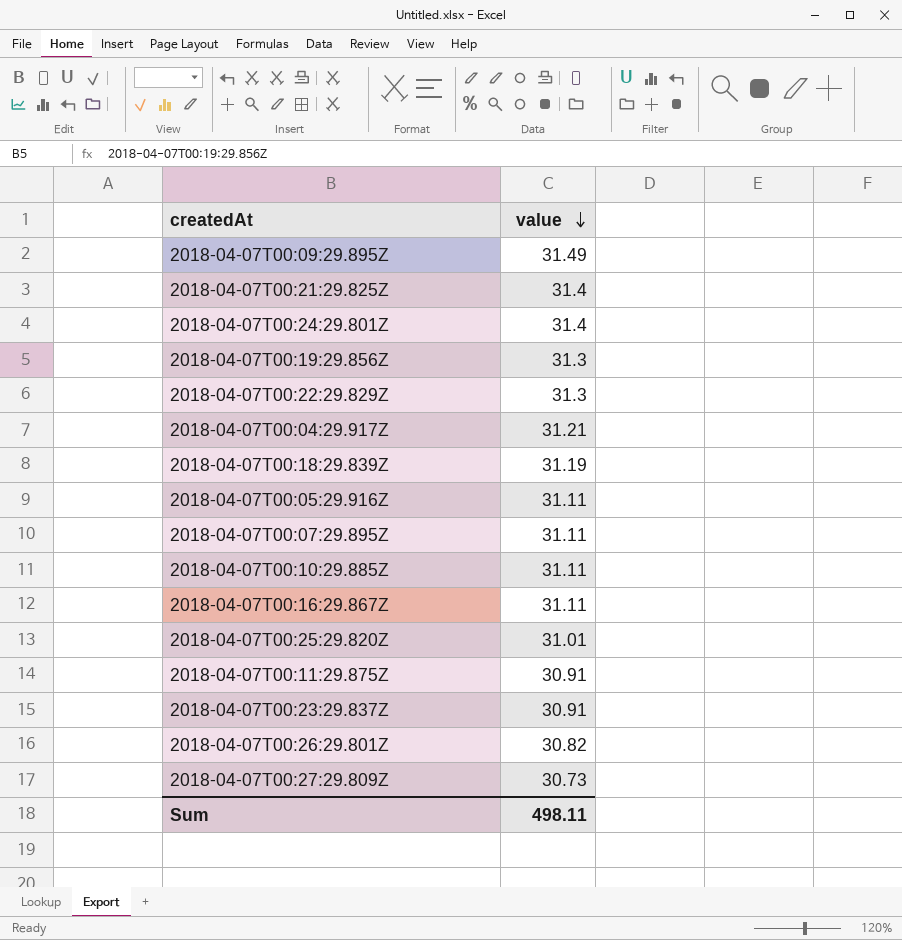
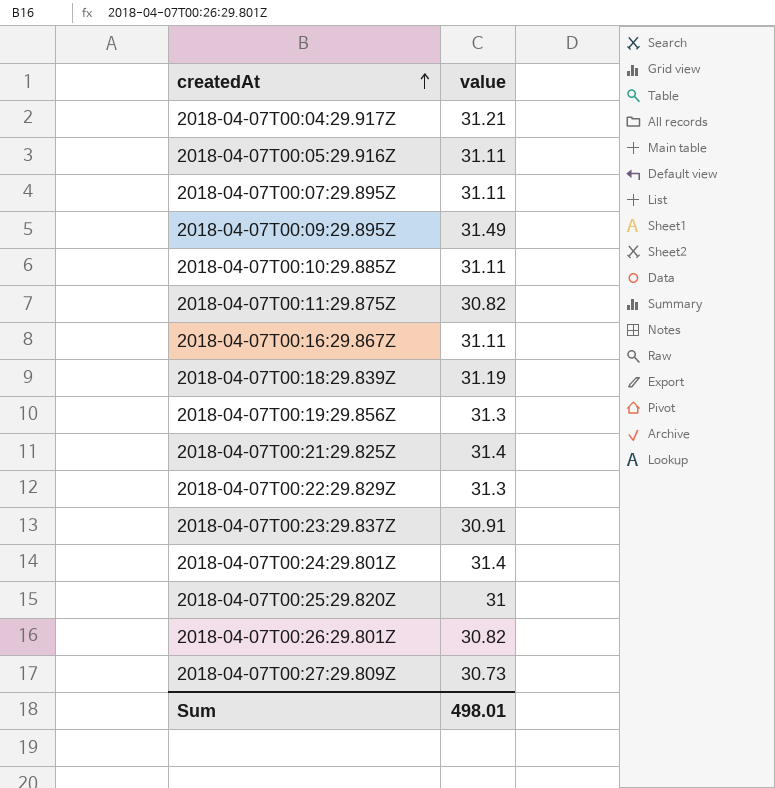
row order: value descending -> createdAt ascending
2018-04-07T00:11:29.875Z | value: 30.91 -> 30.82
2018-04-07T00:25:29.820Z | value: 31.01 -> 31
Sum | value: 498.11 -> 498.01

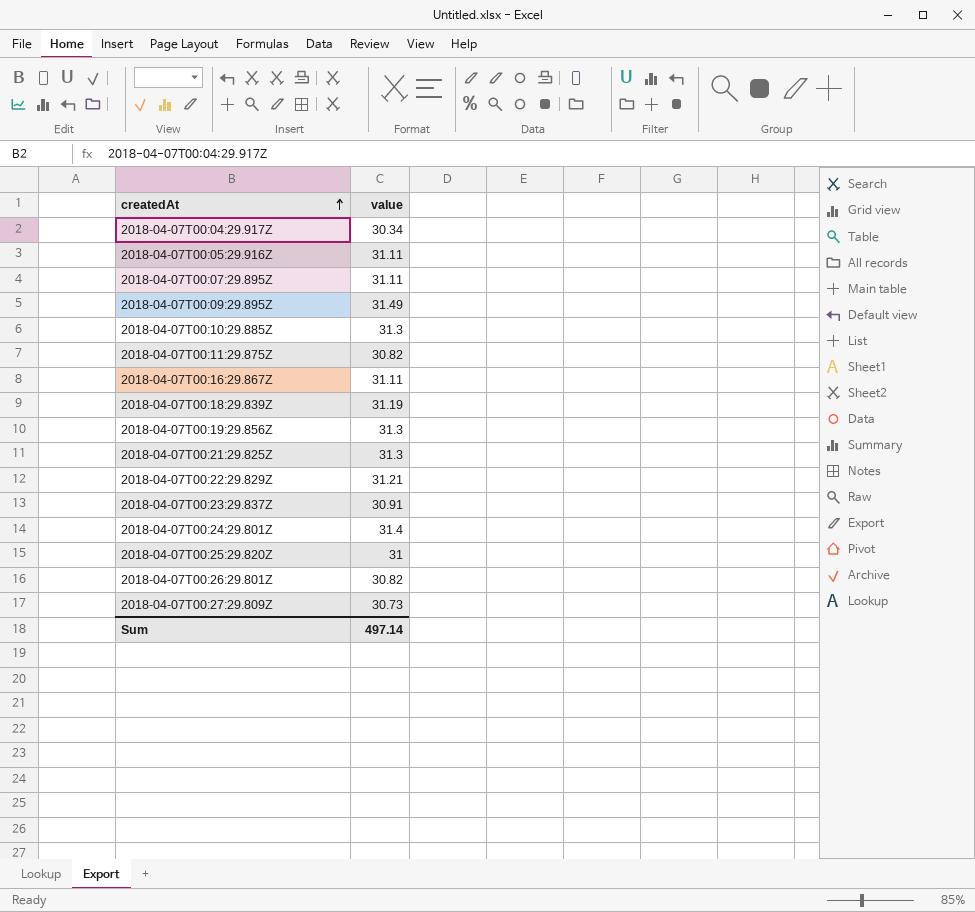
2018-04-07T00:04:29.917Z | value: 31.21 -> 30.34
2018-04-07T00:10:29.885Z | value: 31.11 -> 31.3
2018-04-07T00:21:29.825Z | value: 31.4 -> 31.3
2018-04-07T00:22:29.829Z | value: 31.3 -> 31.21
Sum | value: 498.01 -> 497.14

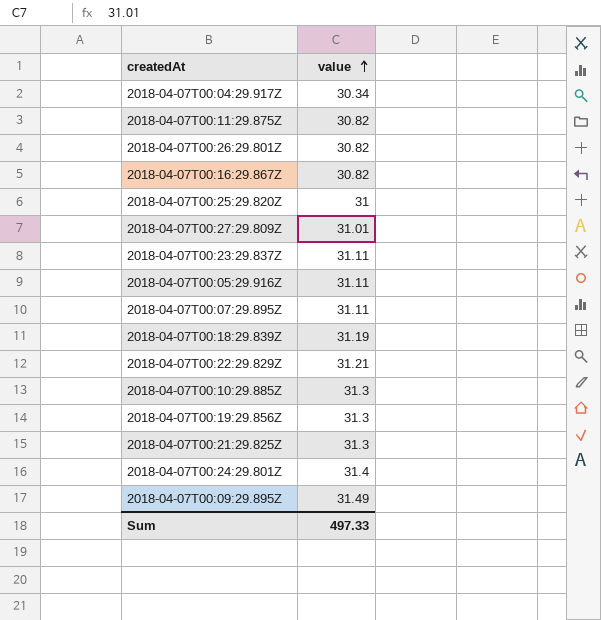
row order: createdAt ascending -> value ascending
2018-04-07T00:16:29.867Z | value: 31.11 -> 30.82
2018-04-07T00:27:29.809Z | value: 30.73 -> 31.01
2018-04-07T00:23:29.837Z | value: 30.91 -> 31.11
Sum | value: 497.14 -> 497.33

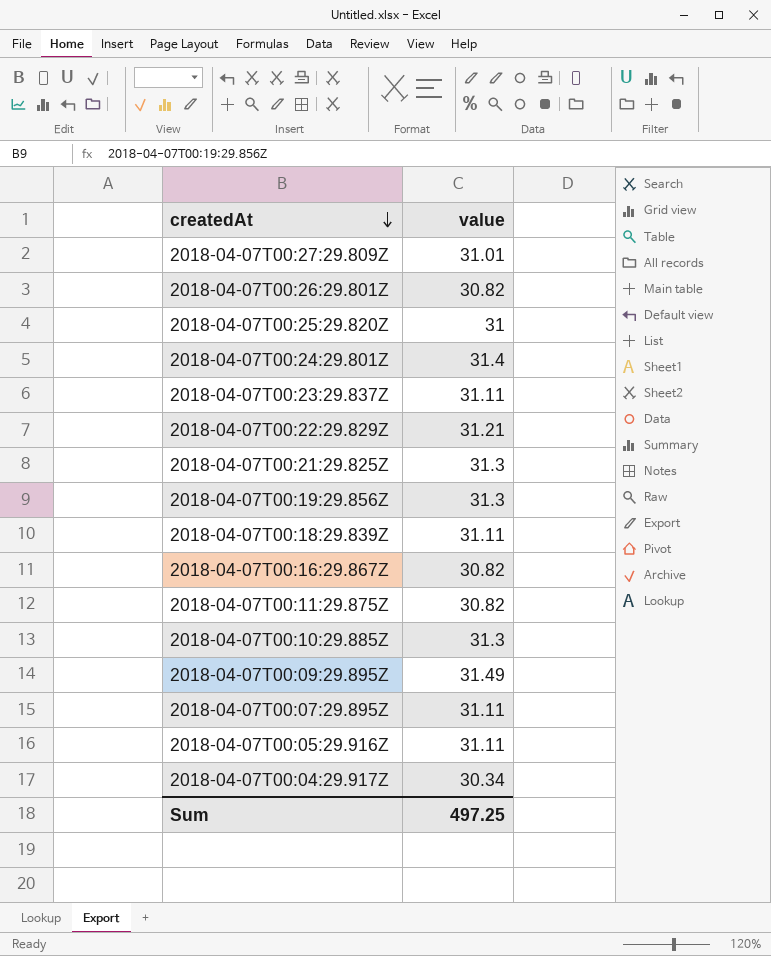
row order: value ascending -> createdAt descending
2018-04-07T00:18:29.839Z | value: 31.19 -> 31.11
Sum | value: 497.33 -> 497.25

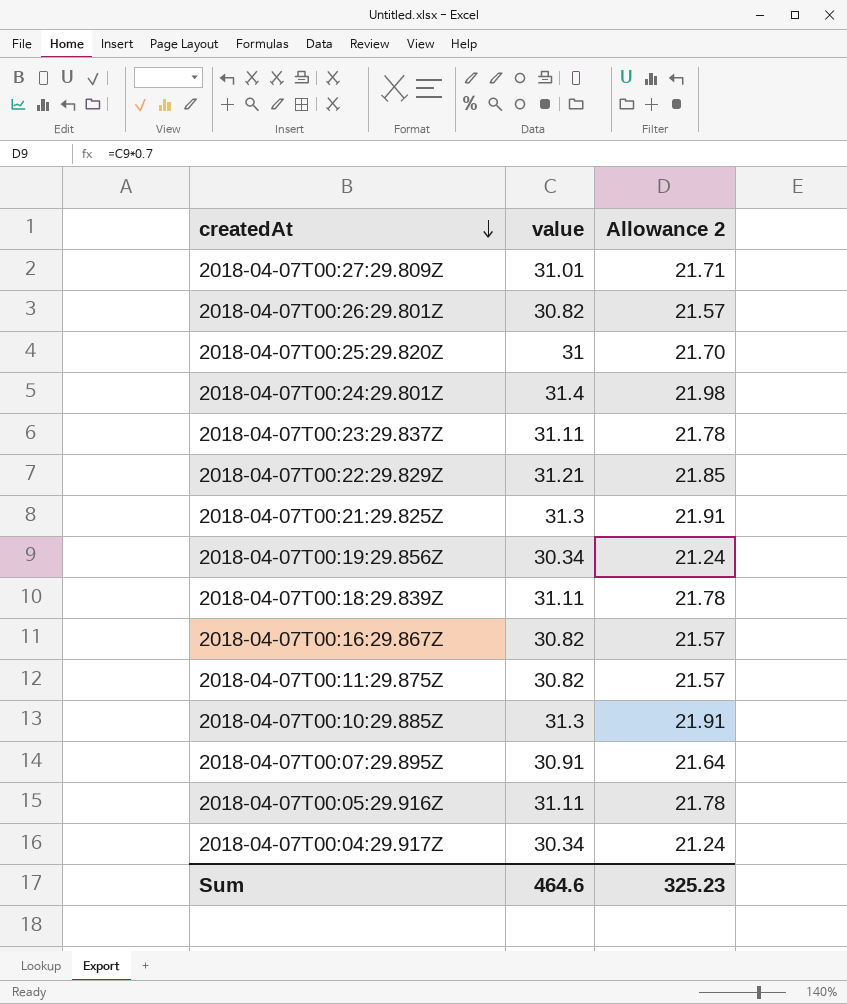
column Allowance 2 | formula: none -> [value] * 0.7
row 2018-04-07T00:09:29.895Z: 31.49 -> none
2018-04-07T00:19:29.856Z | value: 31.3 -> 30.34
2018-04-07T00:07:29.895Z | value: 31.11 -> 30.91
Sum | value: 497.25 -> 464.6

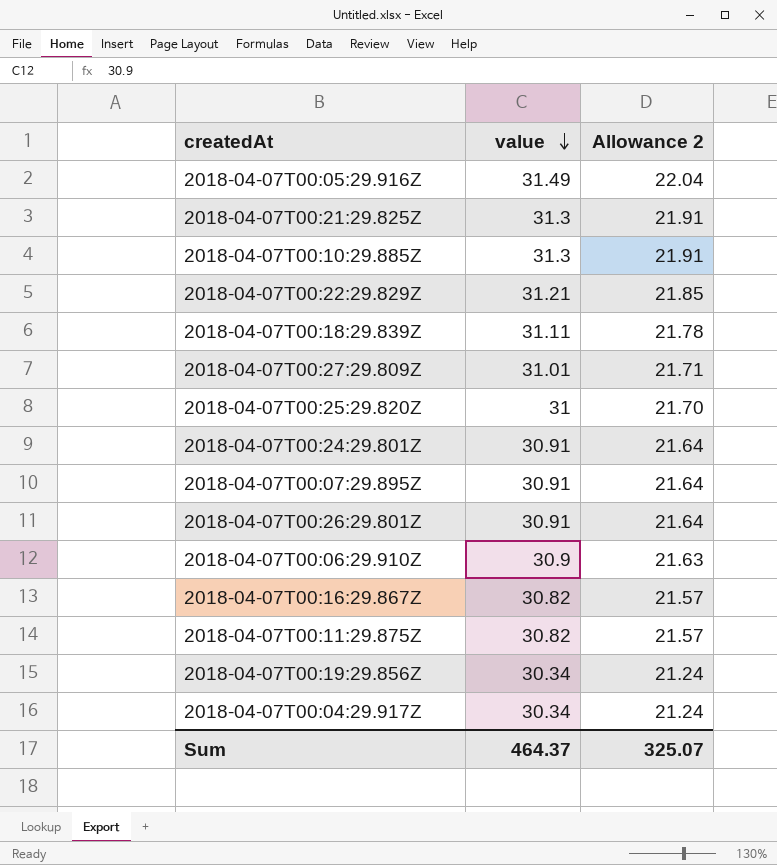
row order: createdAt descending -> value descending
row 2018-04-07T00:23:29.837Z: 31.11 | 21.78 -> none
2018-04-07T00:05:29.916Z | value: 31.11 -> 31.49
2018-04-07T00:05:29.916Z | Allowance 2: 21.78 -> 22.04
2018-04-07T00:24:29.801Z | value: 31.4 -> 30.91
2018-04-07T00:24:29.801Z | Allowance 2: 21.98 -> 21.64
2018-04-07T00:26:29.801Z | value: 30.82 -> 30.91
2018-04-07T00:26:29.801Z | Allowance 2: 21.57 -> 21.64
row 2018-04-07T00:06:29.910Z: none -> 30.9 | 21.63
Sum | value: 464.6 -> 464.37
Sum | Allowance 2: 325.23 -> 325.07

